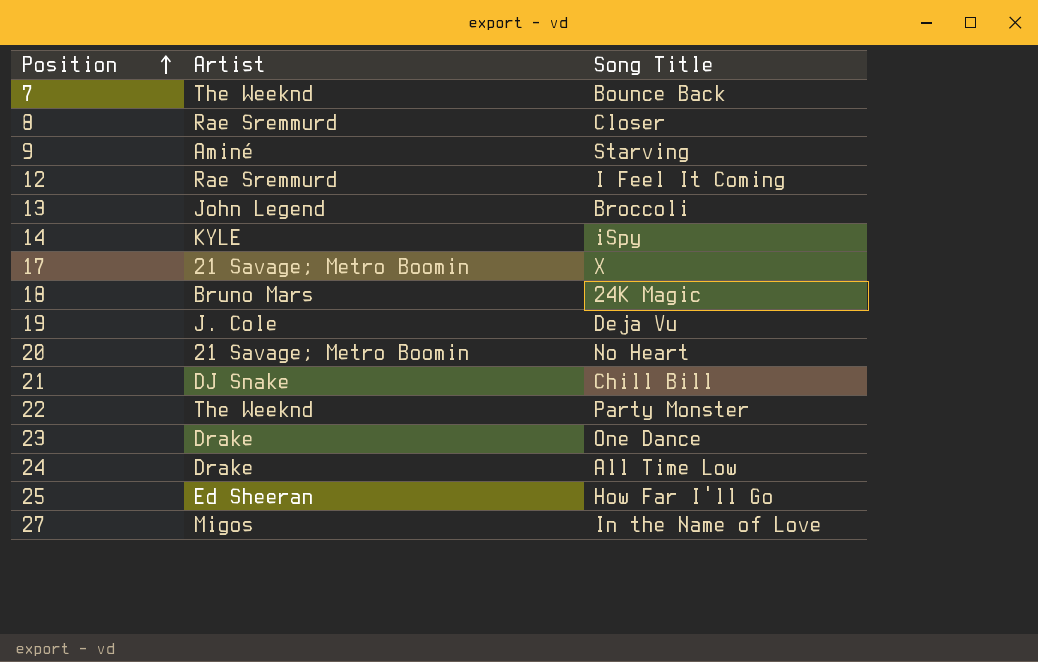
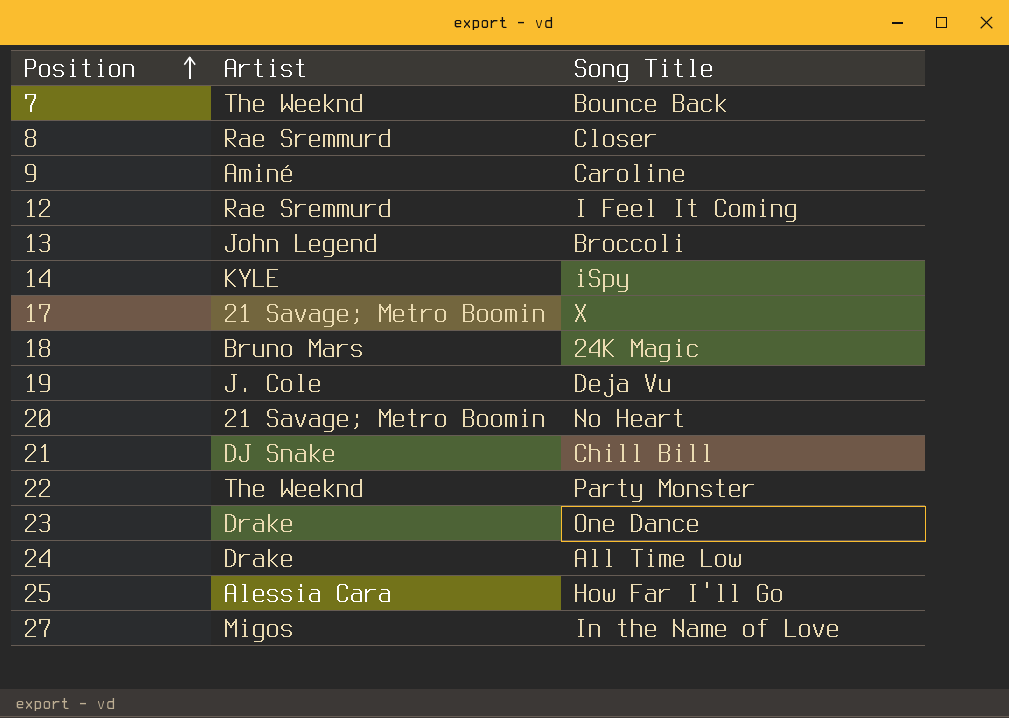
9 | Song Title: Starving -> Caroline
25 | Artist: Ed Sheeran -> Alessia Cara

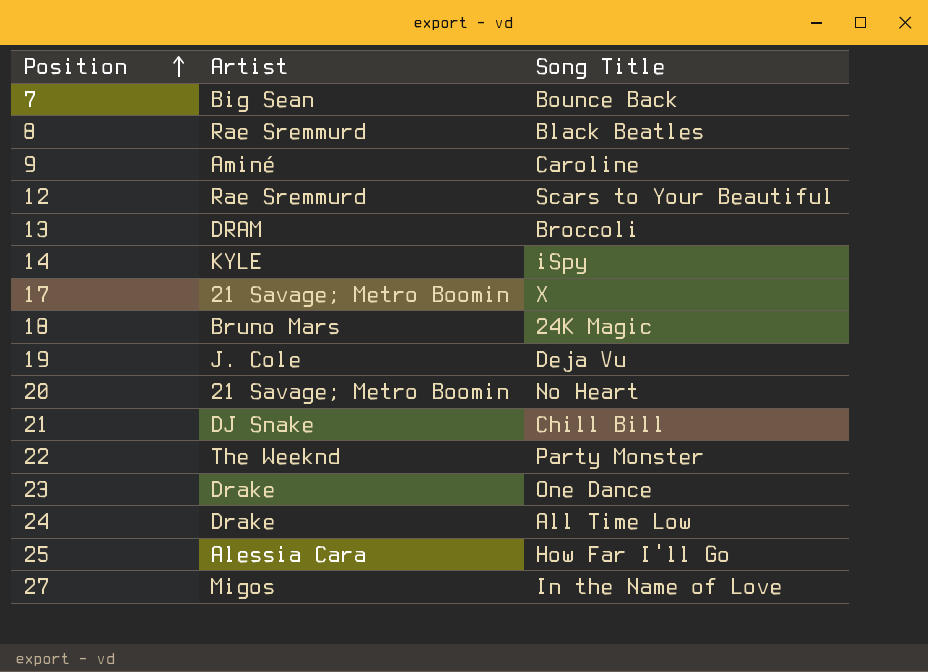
7 | Artist: The Weeknd -> Big Sean
8 | Song Title: Closer -> Black Beatles
12 | Song Title: I Feel It Coming -> Scars to Your Beautiful
13 | Artist: John Legend -> DRAM

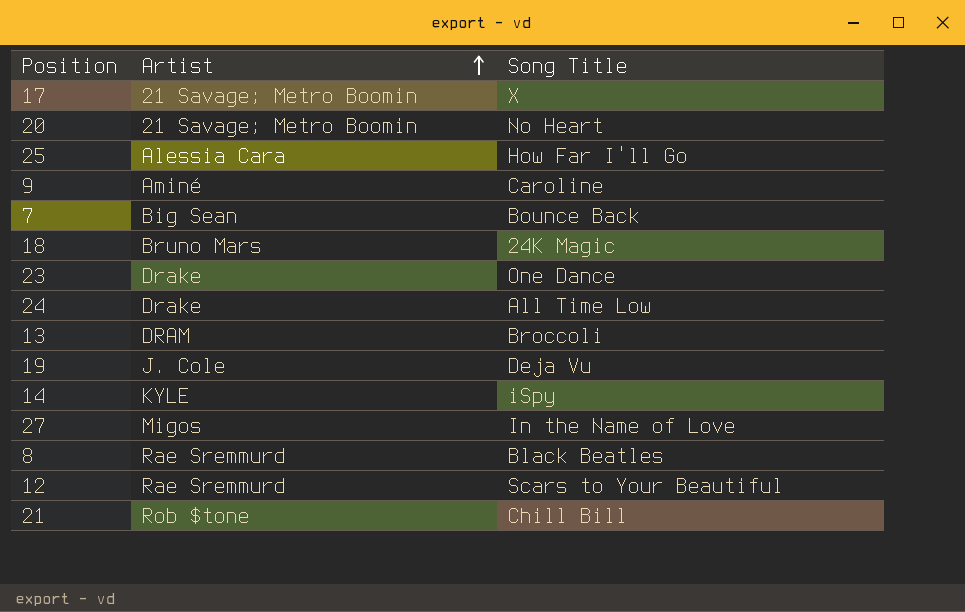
row order: Position ascending -> Artist ascending
row 22: The Weeknd | Party Monster -> none
21 | Artist: DJ Snake -> Rob $tone

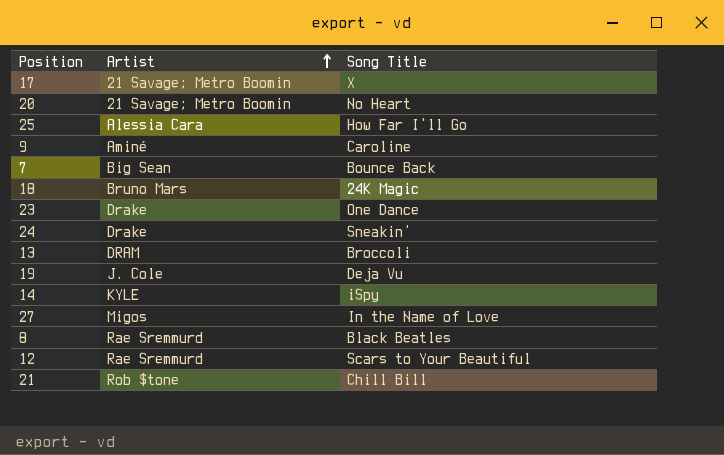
24 | Song Title: All Time Low -> Sneakin'

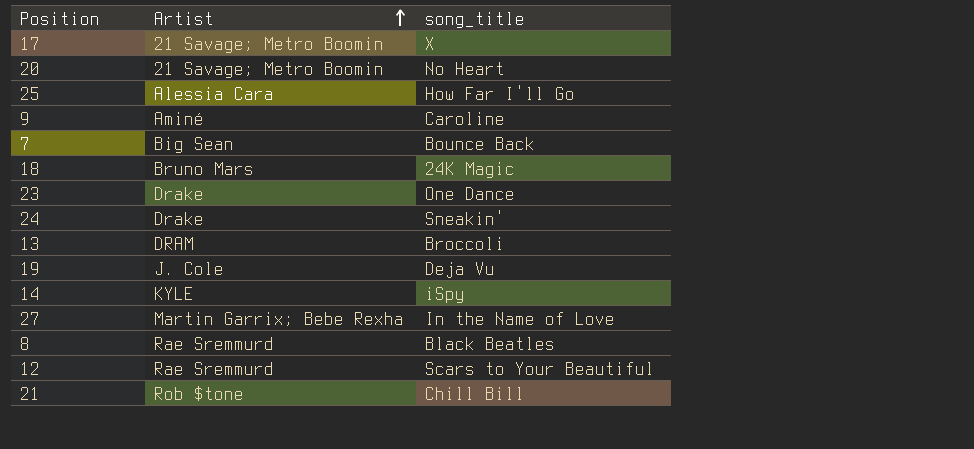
column name: Song Title -> song_title
27 | Artist: Migos -> Martin Garrix; Bebe Rexha

